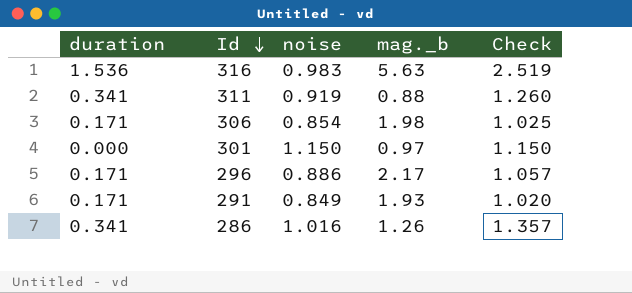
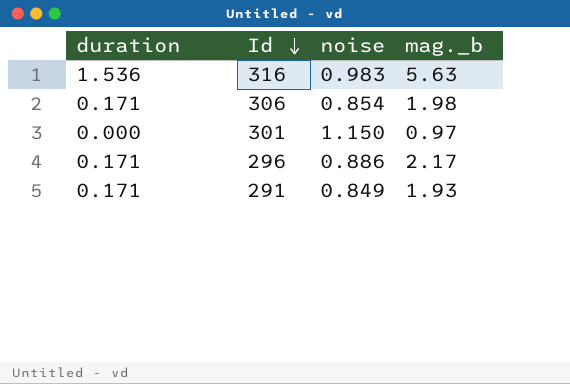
column Check | formula: [duration] + [noise] -> none
row 311: 0.341 | 0.919 | 0.88 | 1.260 -> none
row 286: 0.341 | 1.016 | 1.26 | 1.357 -> none

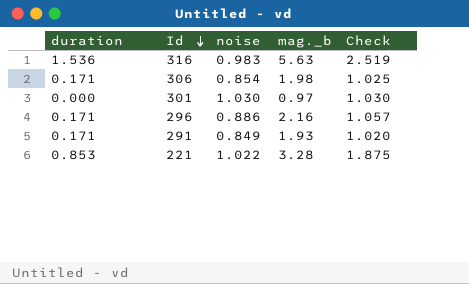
column Check | formula: none -> [duration] + [noise]
301 | noise: 1.150 -> 1.030
296 | mag._b: 2.17 -> 2.16
row 221: none -> 0.853 | 1.022 | 3.28 | 1.875

